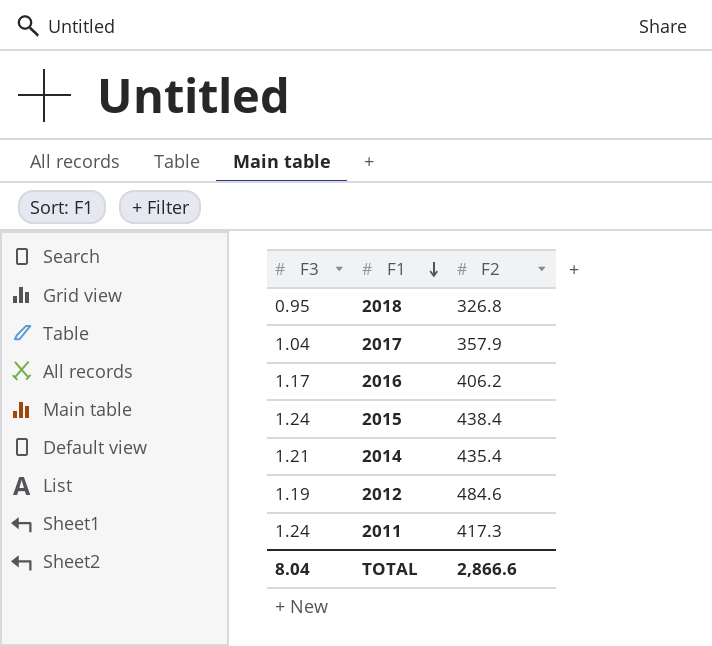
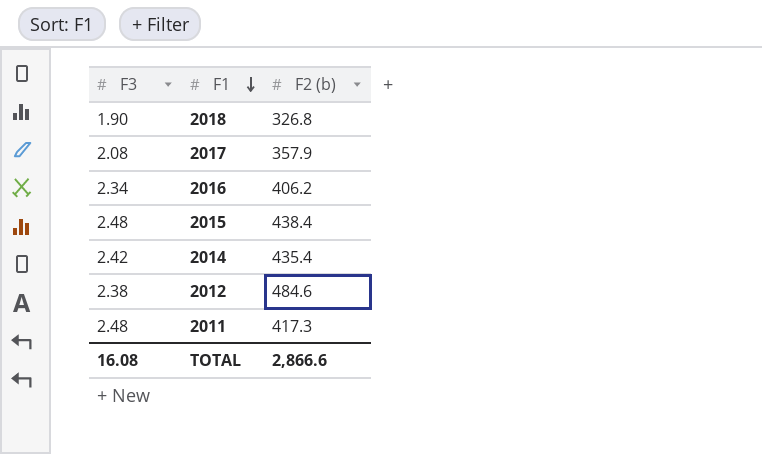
column name: F2 -> F2 (b)
2018 | F3: 0.95 -> 1.90
2017 | F3: 1.04 -> 2.08
2016 | F3: 1.17 -> 2.34
2015 | F3: 1.24 -> 2.48
2014 | F3: 1.21 -> 2.42
2012 | F3: 1.19 -> 2.38
2011 | F3: 1.24 -> 2.48
TOTAL | F3: 8.04 -> 16.08

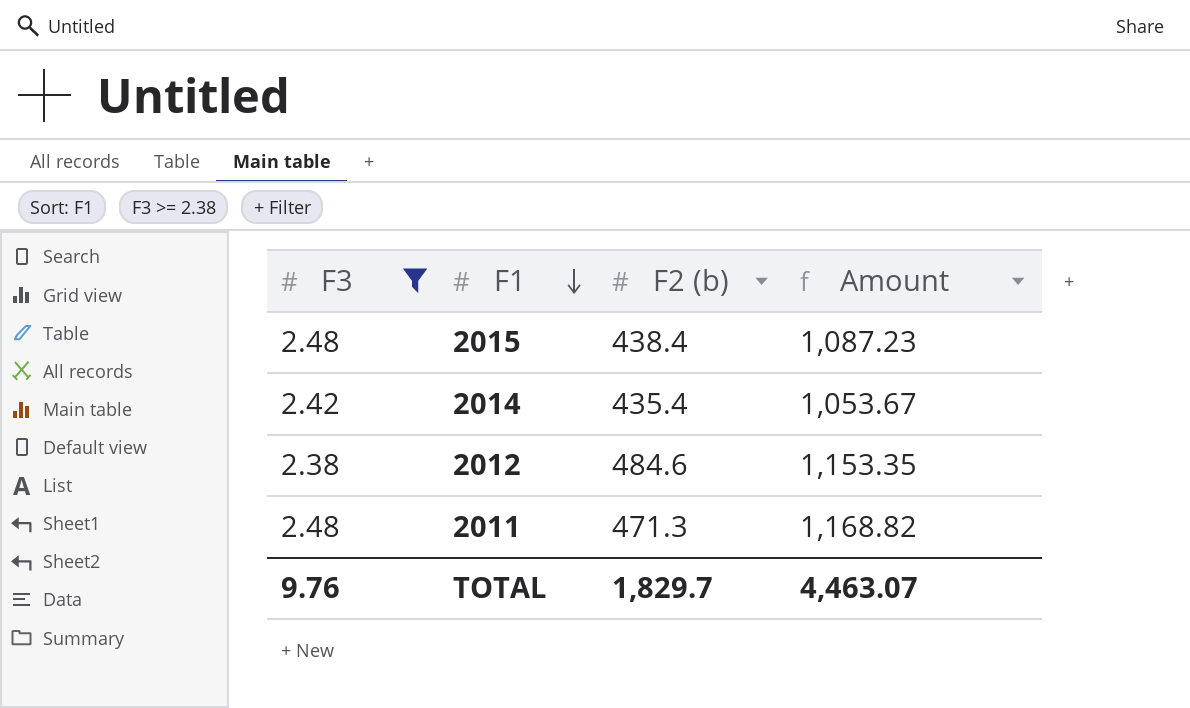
filter: none -> F3 >= 2.38
column Amount | formula: none -> [F3] * [F2 (b)]
2011 | F2 (b): 417.3 -> 471.3
TOTAL | F3: 16.08 -> 9.76
TOTAL | F2 (b): 2,866.6 -> 1,829.7

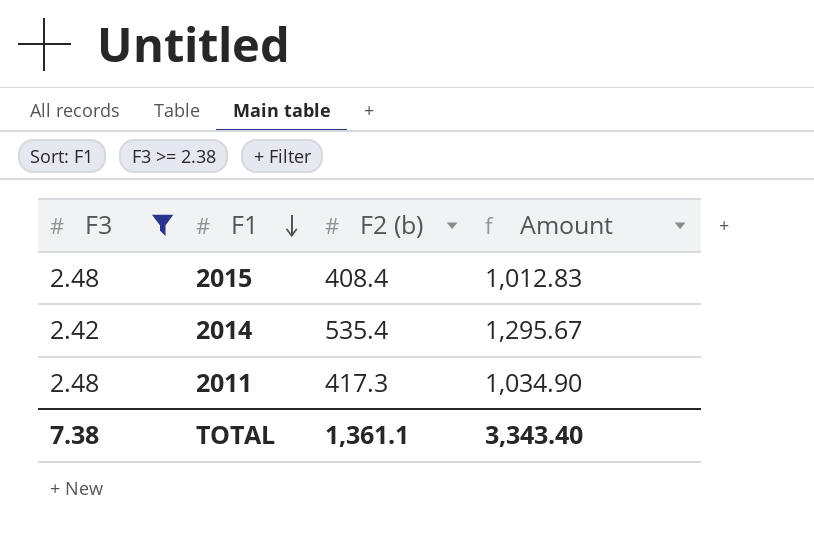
row 2012: 2.38 | 484.6 | 1,153.35 -> none
2015 | F2 (b): 438.4 -> 408.4
2015 | Amount: 1,087.23 -> 1,012.83
2014 | F2 (b): 435.4 -> 535.4
2014 | Amount: 1,053.67 -> 1,295.67
2011 | F2 (b): 471.3 -> 417.3
2011 | Amount: 1,168.82 -> 1,034.90
TOTAL | F3: 9.76 -> 7.38
TOTAL | F2 (b): 1,829.7 -> 1,361.1
TOTAL | Amount: 4,463.07 -> 3,343.40

